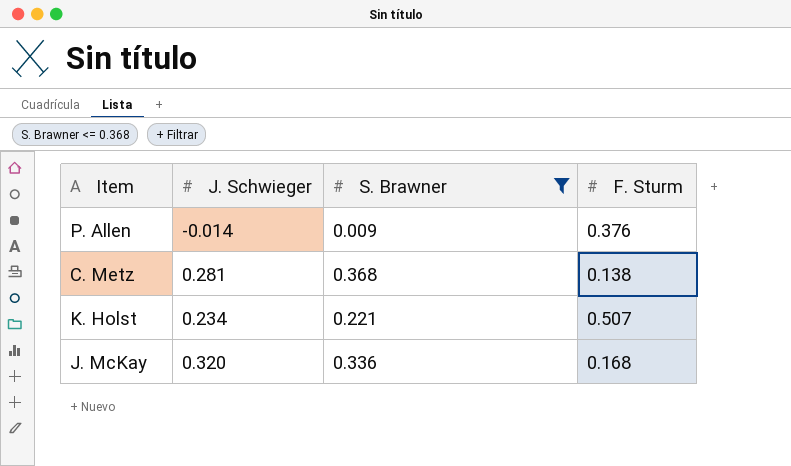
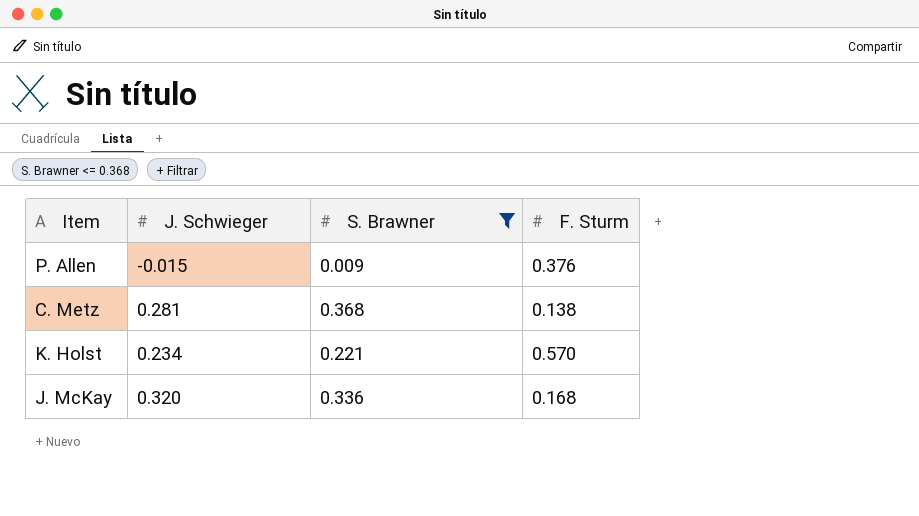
P. Allen | J. Schwieger: -0.014 -> -0.015
K. Holst | F. Sturm: 0.507 -> 0.570

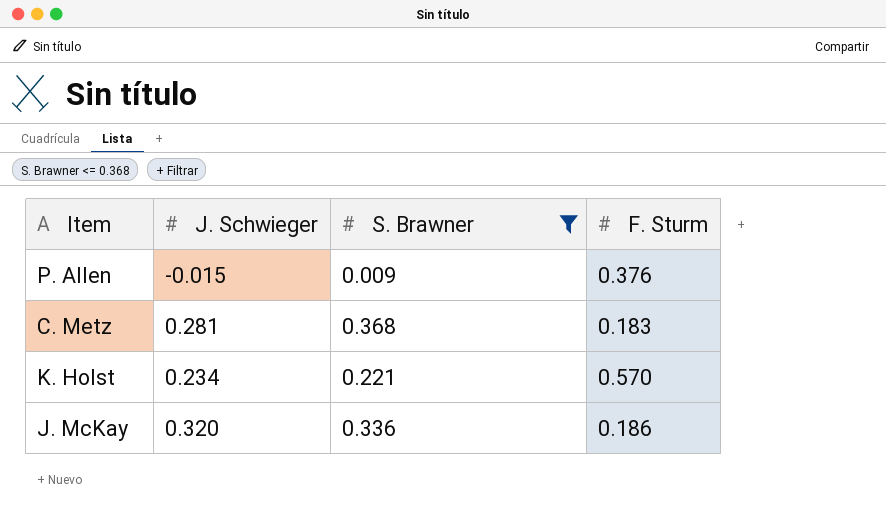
C. Metz | F. Sturm: 0.138 -> 0.183
J. McKay | F. Sturm: 0.168 -> 0.186

